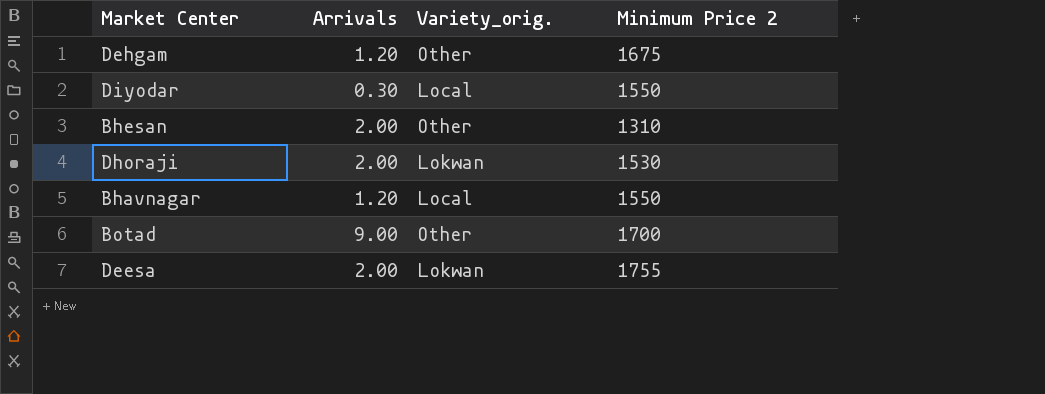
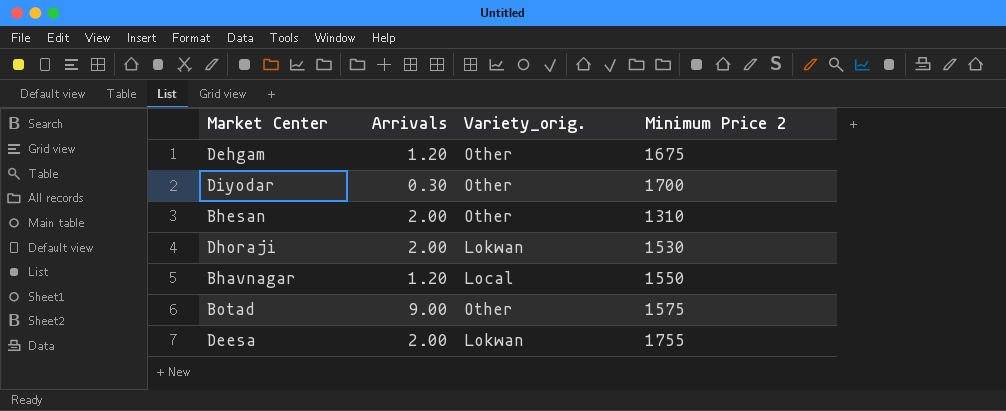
Diyodar | Variety_orig.: Local -> Other
Diyodar | Minimum Price 2: 1550 -> 1700
Botad | Minimum Price 2: 1700 -> 1575

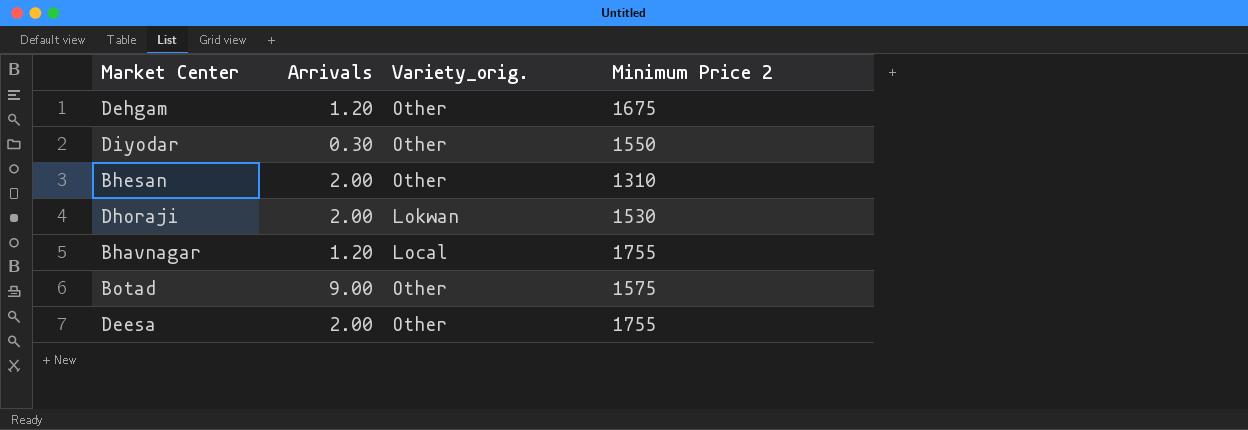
Diyodar | Minimum Price 2: 1700 -> 1550
Bhavnagar | Minimum Price 2: 1550 -> 1755
Deesa | Variety_orig.: Lokwan -> Other

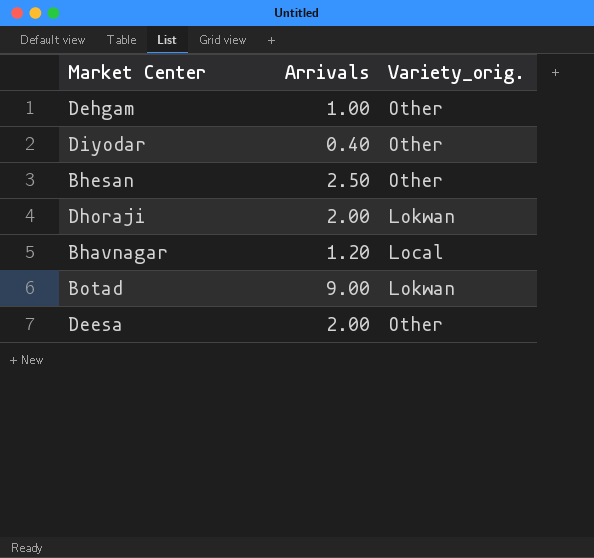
column Minimum Price 2 | position: 4 -> none
Dehgam | Arrivals: 1.20 -> 1.00
Diyodar | Arrivals: 0.30 -> 0.40
Bhesan | Arrivals: 2.00 -> 2.50
Botad | Variety_orig.: Other -> Lokwan

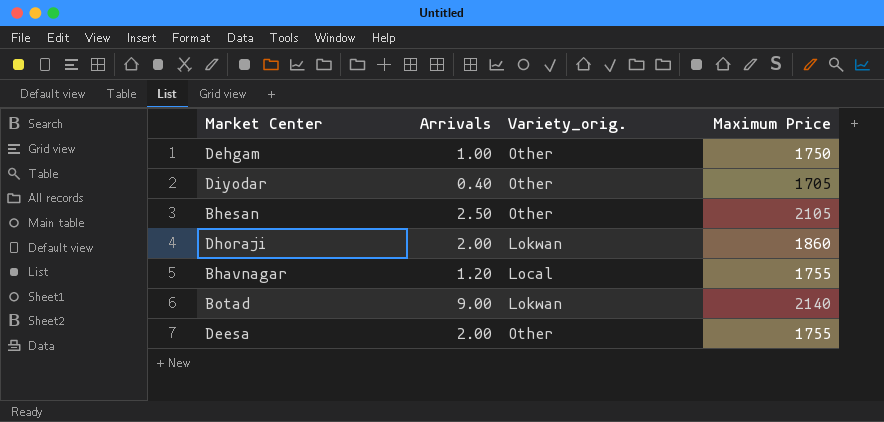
column Maximum Price | position: none -> 4

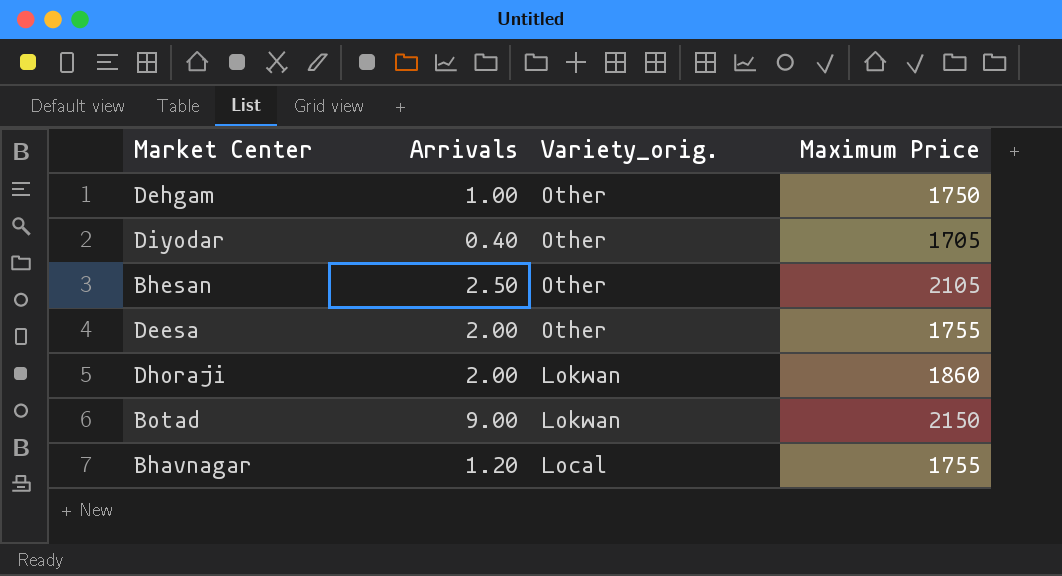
row order: none -> Variety_orig. descending
Botad | Maximum Price: 2140 -> 2150

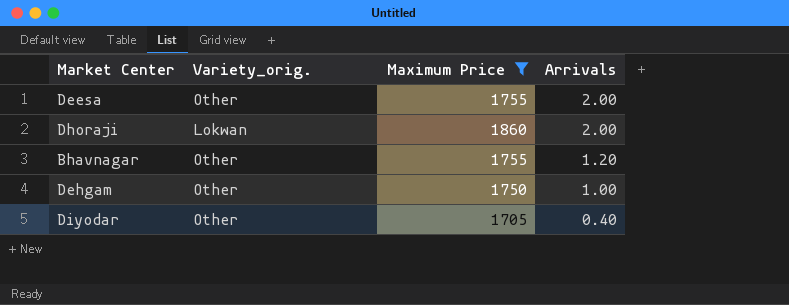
filter: none -> Maximum Price <= 1860
row order: Variety_orig. descending -> Arrivals descending
column Arrivals | position: 2 -> 4
Bhavnagar | Variety_orig.: Local -> Other

